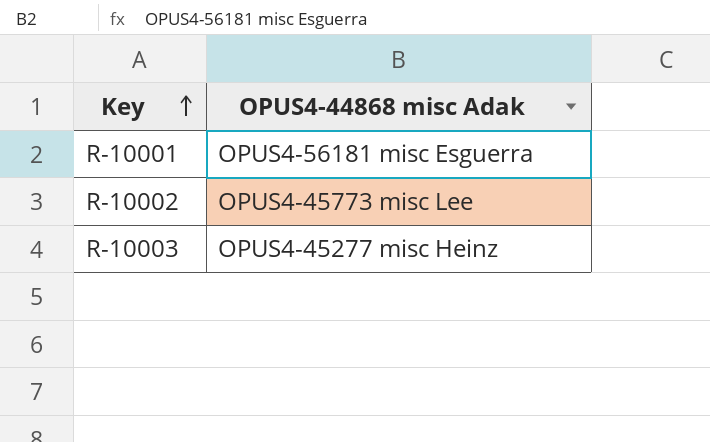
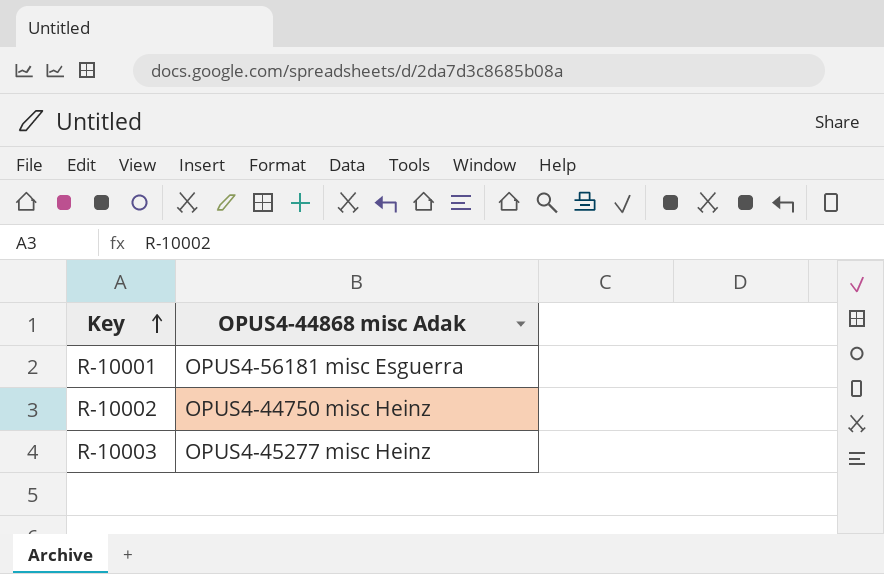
R-10002 | OPUS4-44868 misc Adak: OPUS4-45773 misc Lee -> OPUS4-44750 misc Heinz

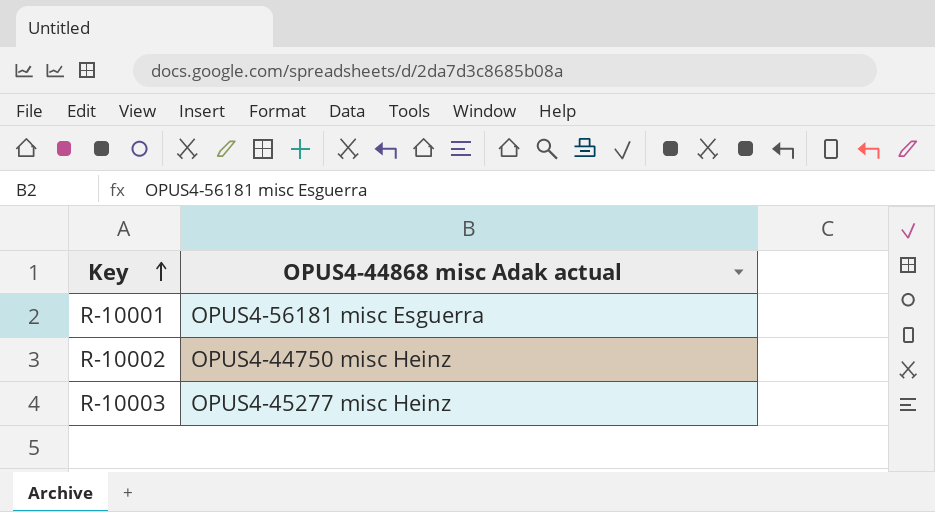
column name: OPUS4-44868 misc Adak -> OPUS4-44868 misc Adak actual

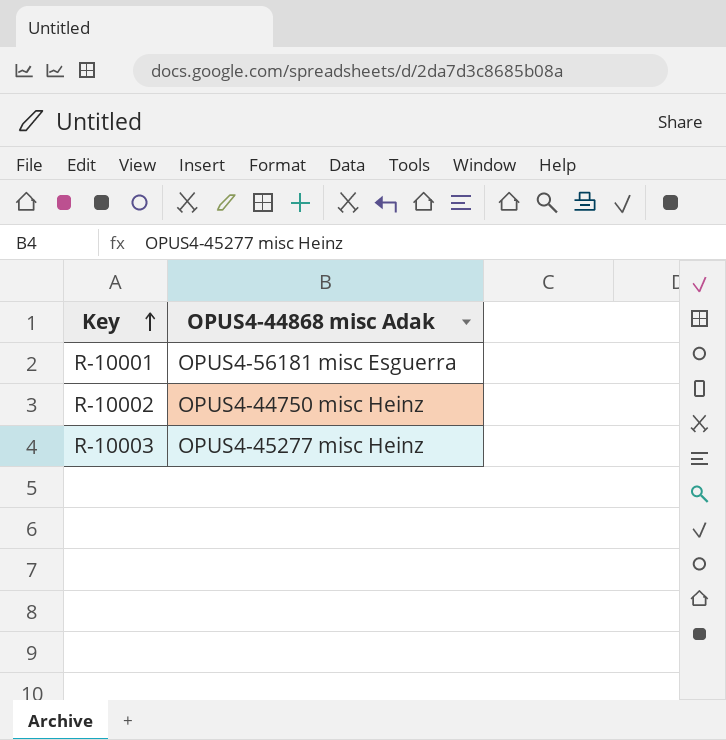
column name: OPUS4-44868 misc Adak actual -> OPUS4-44868 misc Adak

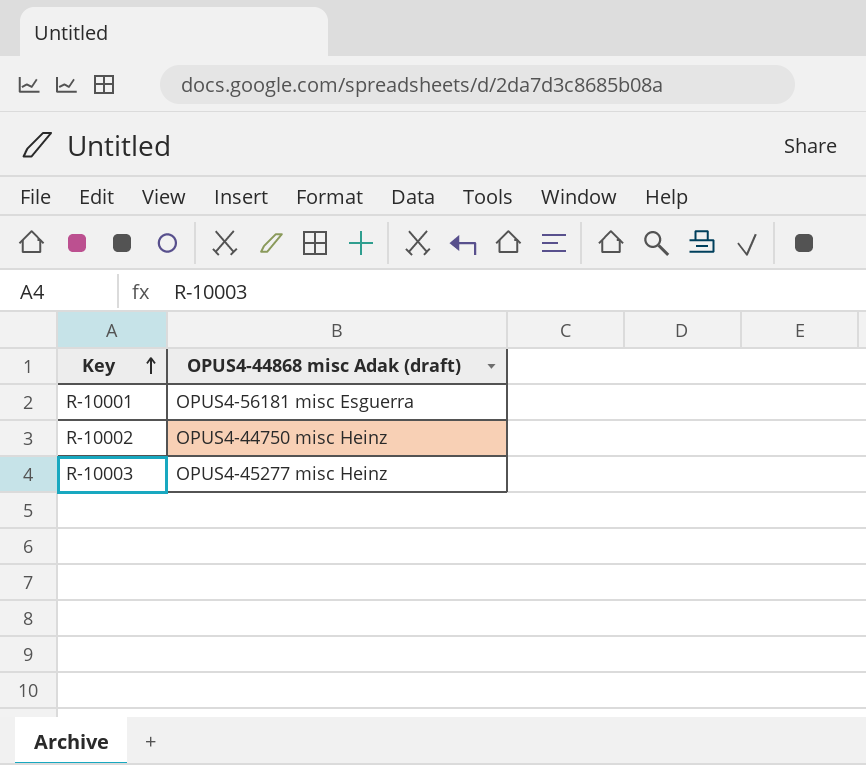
column name: OPUS4-44868 misc Adak -> OPUS4-44868 misc Adak (draft)

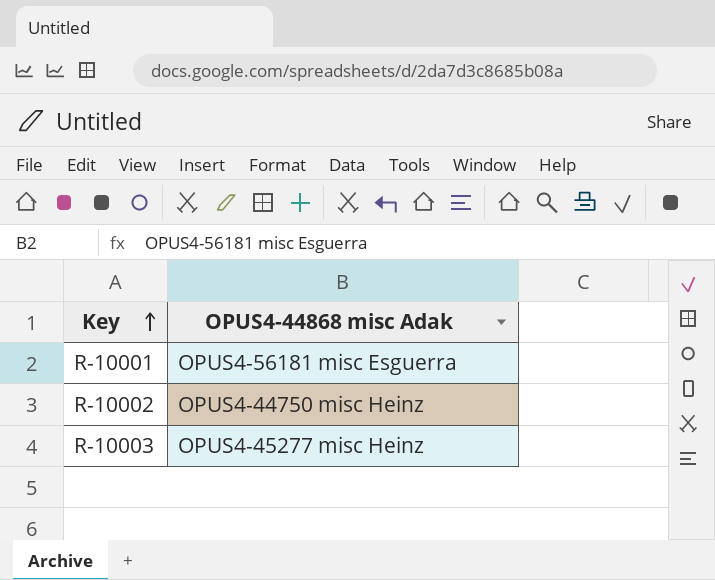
column name: OPUS4-44868 misc Adak (draft) -> OPUS4-44868 misc Adak

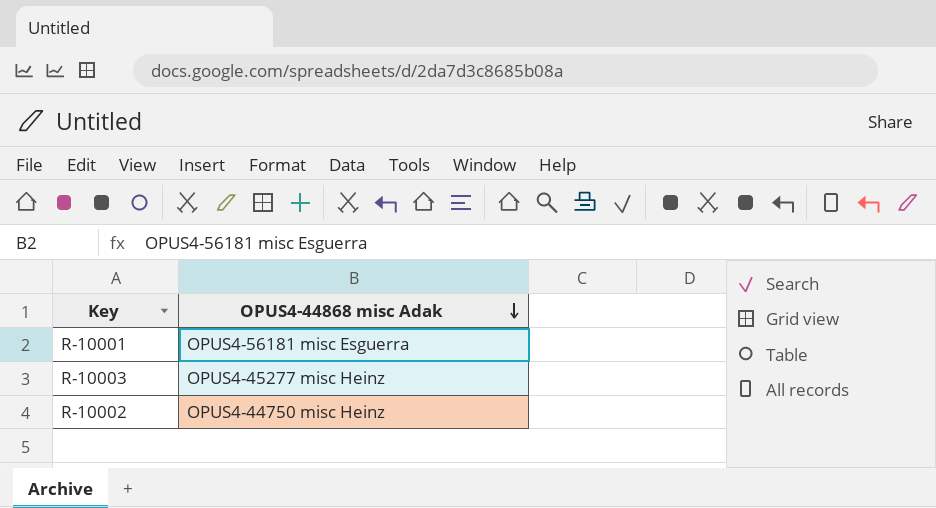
row order: Key ascending -> OPUS4-44868 misc Adak descending

